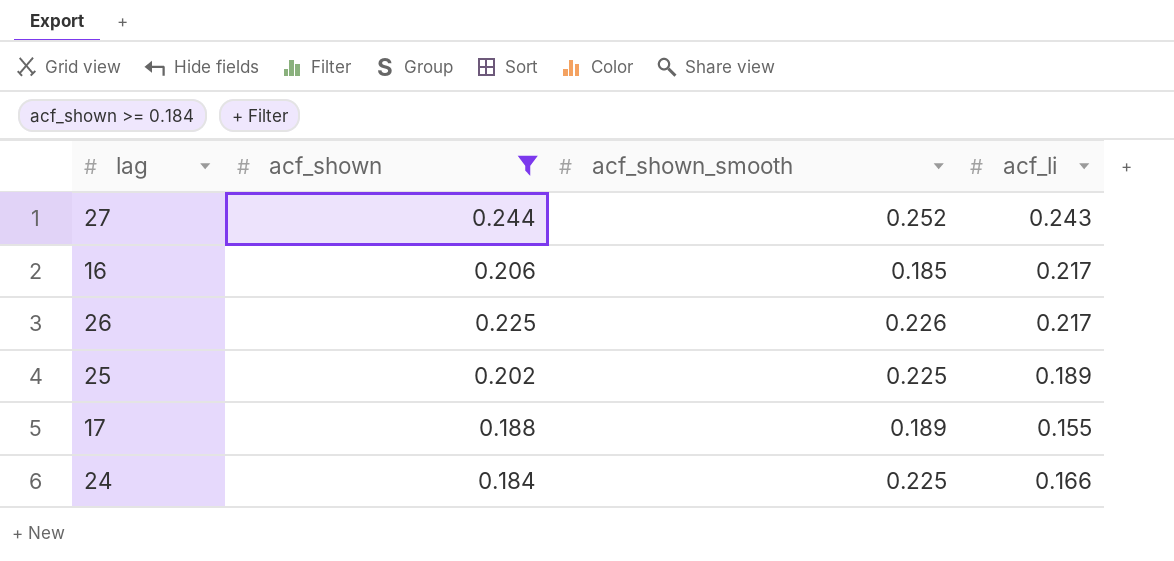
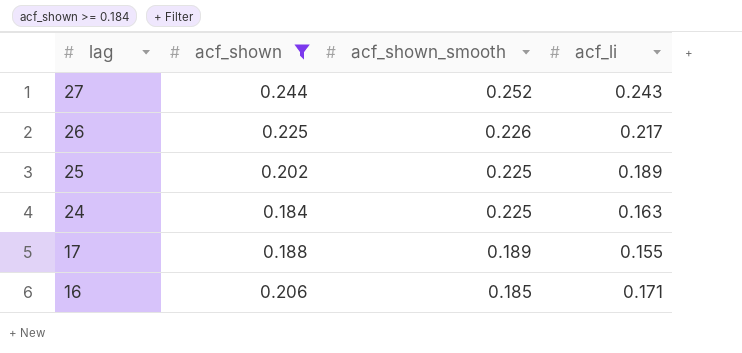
row order: none -> lag descending
24 | acf_li: 0.166 -> 0.163
16 | acf_li: 0.217 -> 0.171

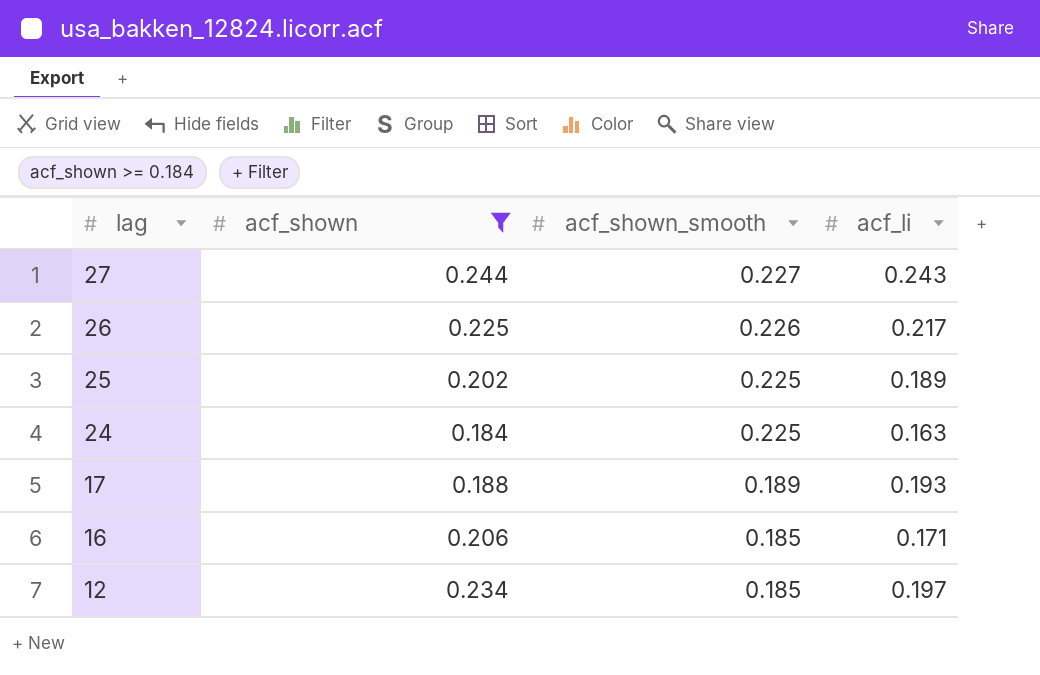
27 | acf_shown_smooth: 0.252 -> 0.227
17 | acf_li: 0.155 -> 0.193
row 12: none -> 0.234 | 0.185 | 0.197

